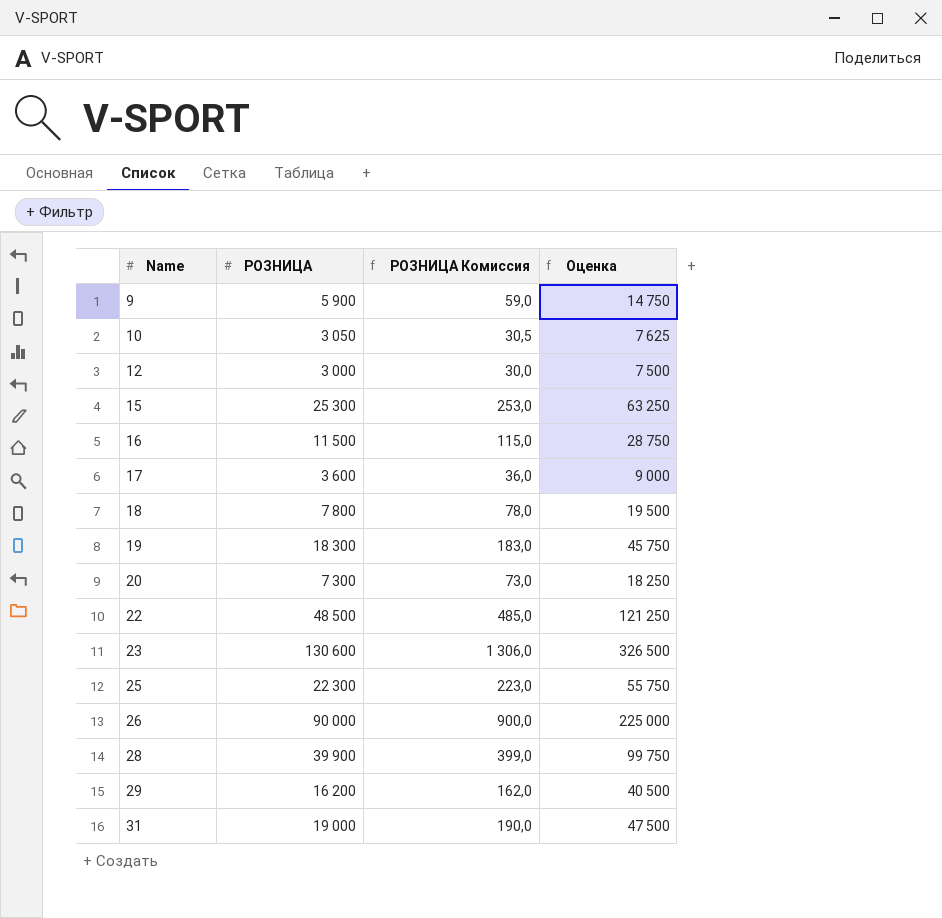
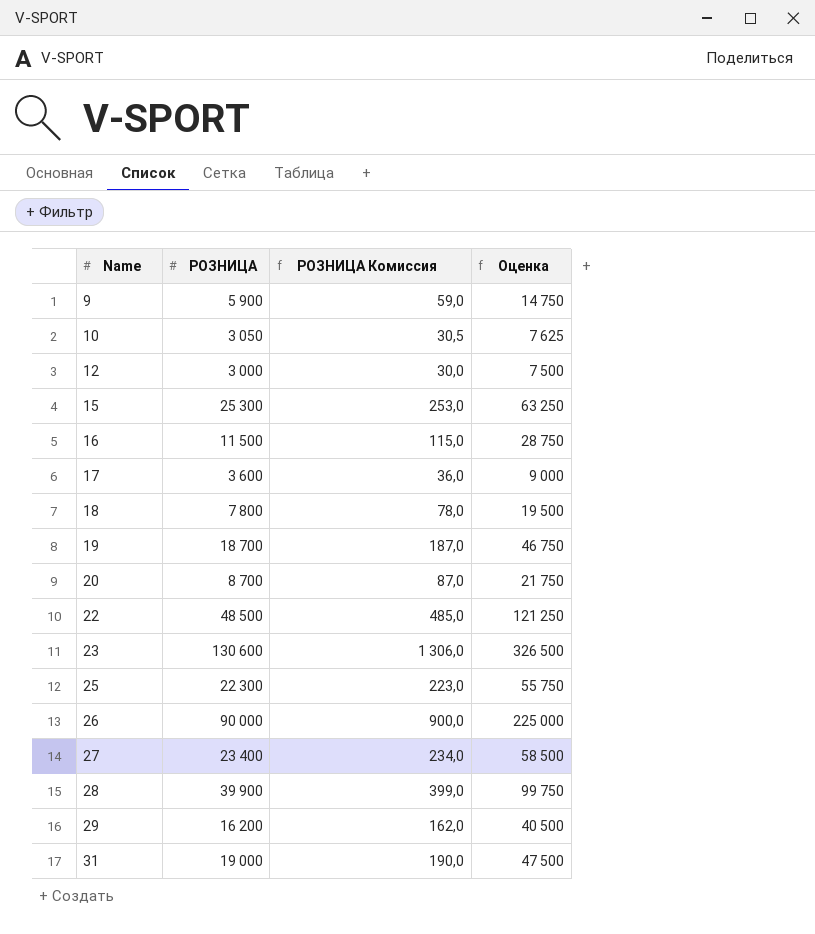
19 | РОЗНИЦА: 18 300 -> 18 700
19 | РОЗНИЦА Комиссия: 183,0 -> 187,0
19 | Оценка: 45 750 -> 46 750
20 | РОЗНИЦА: 7 300 -> 8 700
20 | РОЗНИЦА Комиссия: 73,0 -> 87,0
20 | Оценка: 18 250 -> 21 750
row 27: none -> 23 400 | 234,0 | 58 500

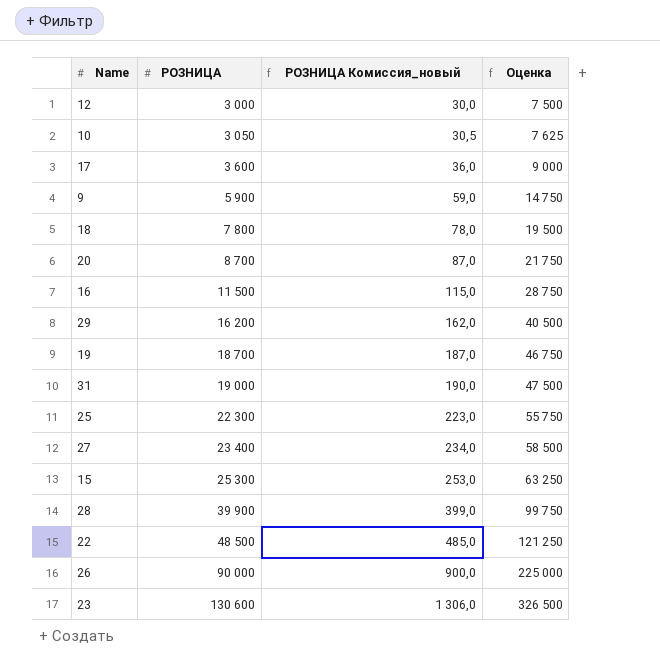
row order: Name ascending -> РОЗНИЦА ascending
column name: РОЗНИЦА Комиссия -> РОЗНИЦА Комиссия_новый

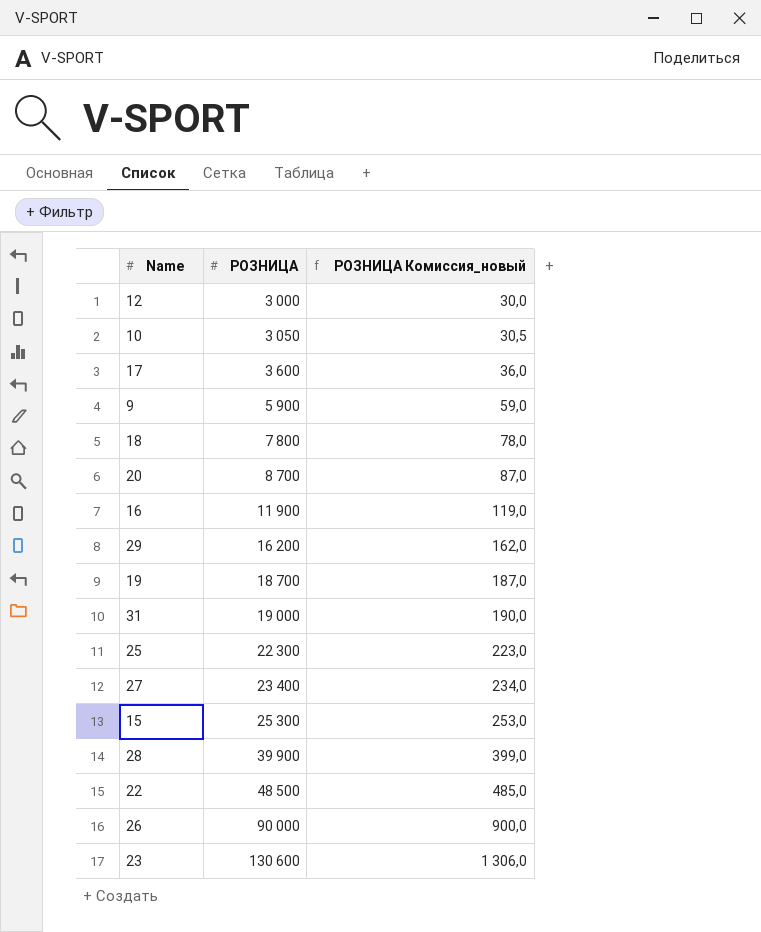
column Оценка | formula: [РОЗНИЦА] * 2,5 -> none
16 | РОЗНИЦА: 11 500 -> 11 900
16 | РОЗНИЦА Комиссия_новый: 115,0 -> 119,0

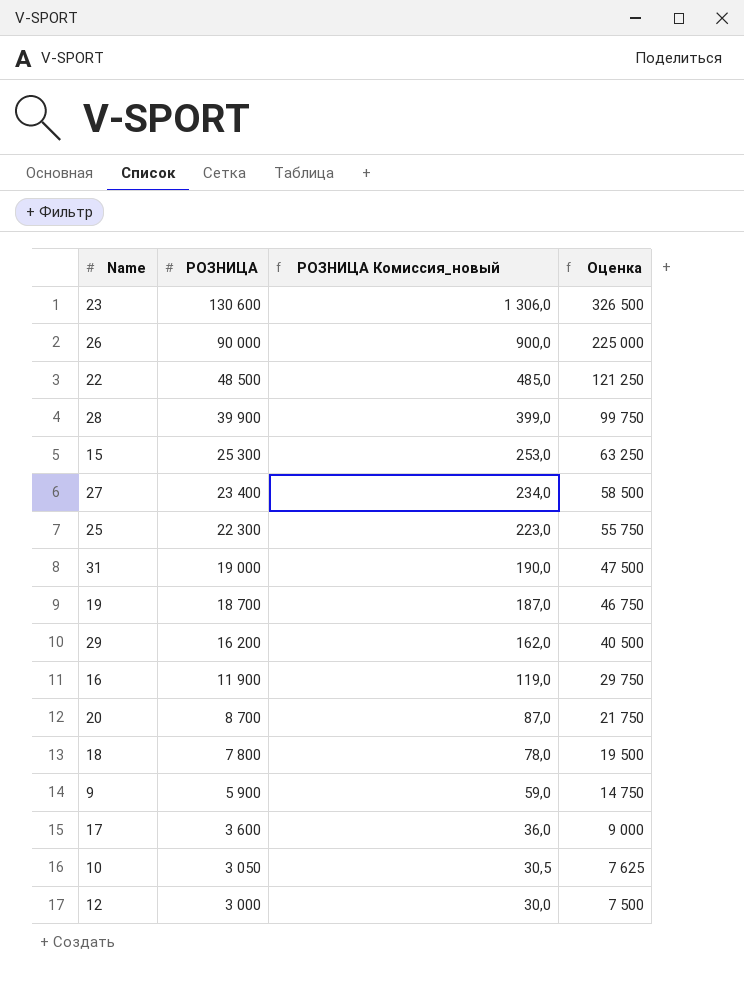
row order: РОЗНИЦА ascending -> РОЗНИЦА descending
column Оценка | formula: none -> [РОЗНИЦА] * 2,5

